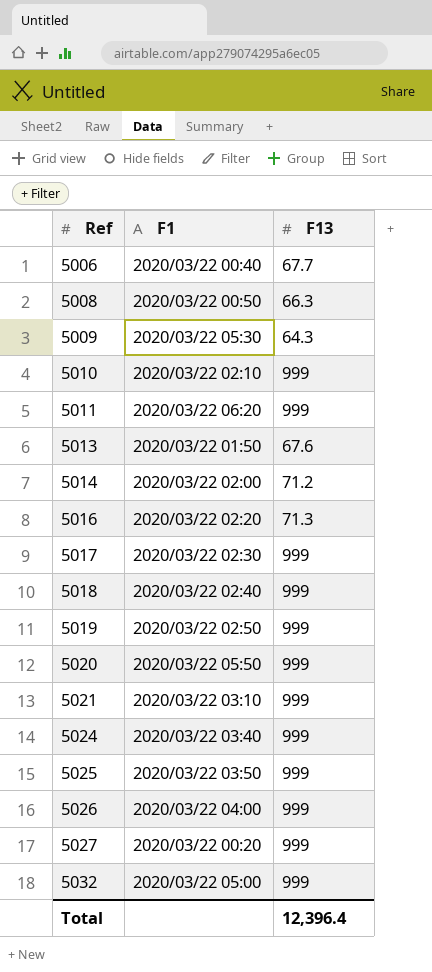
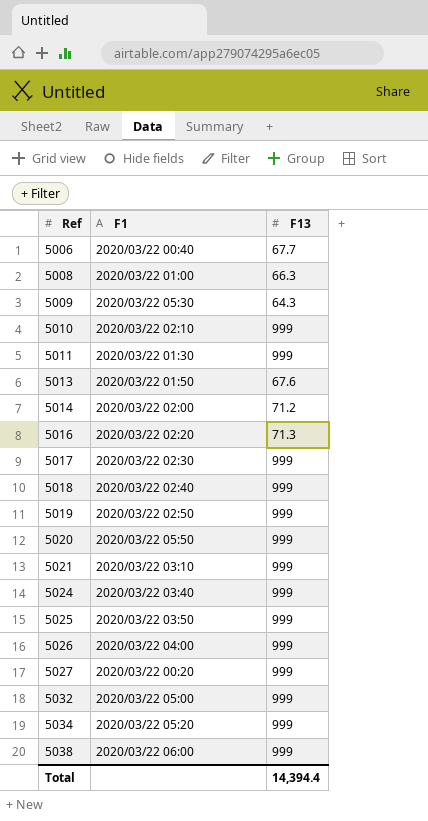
5008 | F1: 2020/03/22 00:50 -> 2020/03/22 01:00
5011 | F1: 2020/03/22 06:20 -> 2020/03/22 01:30
row 5034: none -> 2020/03/22 05:20 | 999
row 5038: none -> 2020/03/22 06:00 | 999
Total | F13: 12,396.4 -> 14,394.4

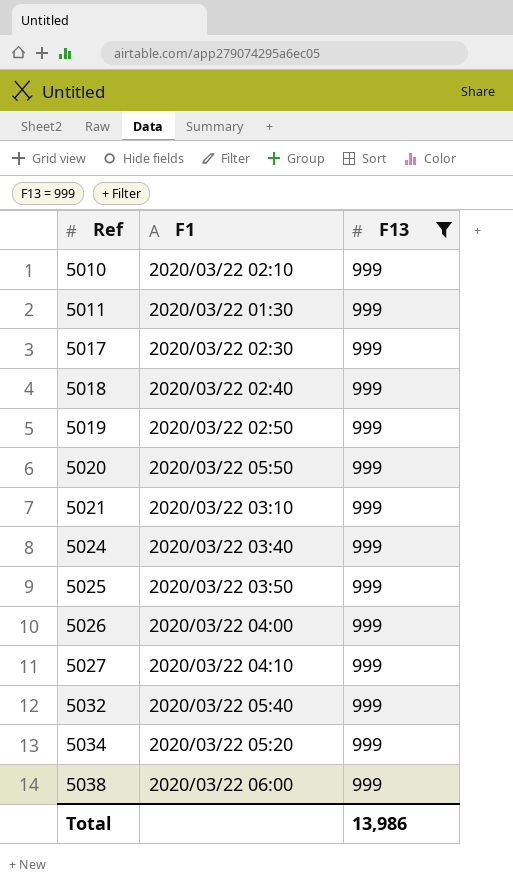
filter: none -> F13 = 999
5027 | F1: 2020/03/22 00:20 -> 2020/03/22 04:10
5032 | F1: 2020/03/22 05:00 -> 2020/03/22 05:40
Total | F13: 14,394.4 -> 13,986

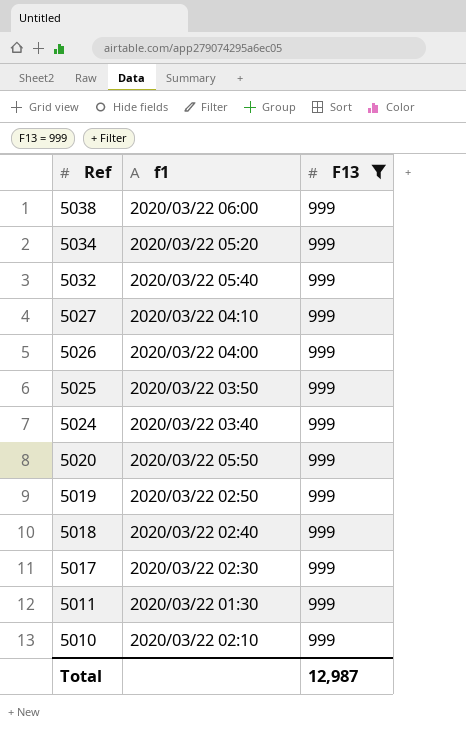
row order: Ref ascending -> Ref descending
column name: F1 -> f1
row 5021: 2020/03/22 03:10 | 999 -> none
Total | F13: 13,986 -> 12,987

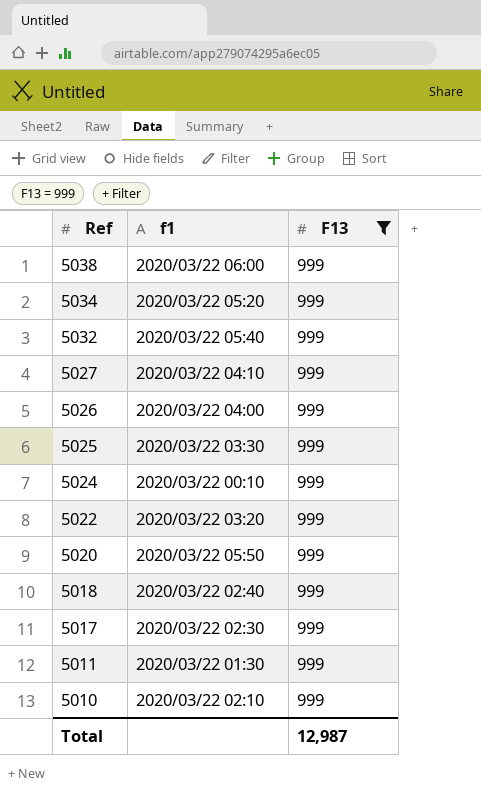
row 5019: 2020/03/22 02:50 | 999 -> none
5025 | f1: 2020/03/22 03:50 -> 2020/03/22 03:30
5024 | f1: 2020/03/22 03:40 -> 2020/03/22 00:10
row 5022: none -> 2020/03/22 03:20 | 999

